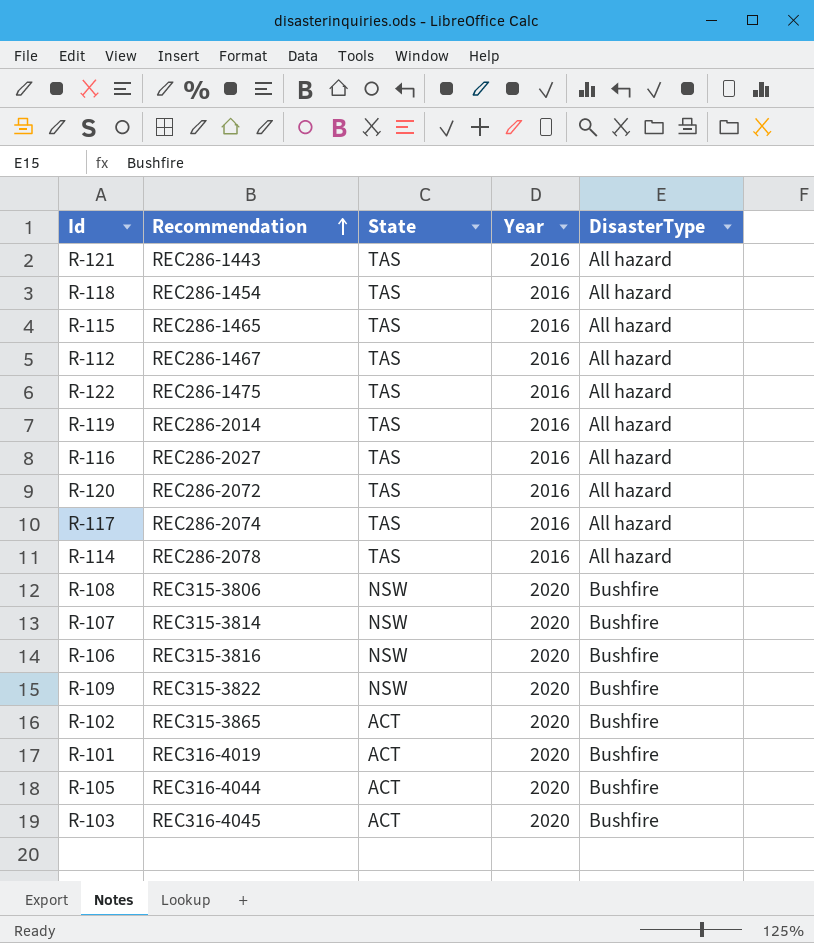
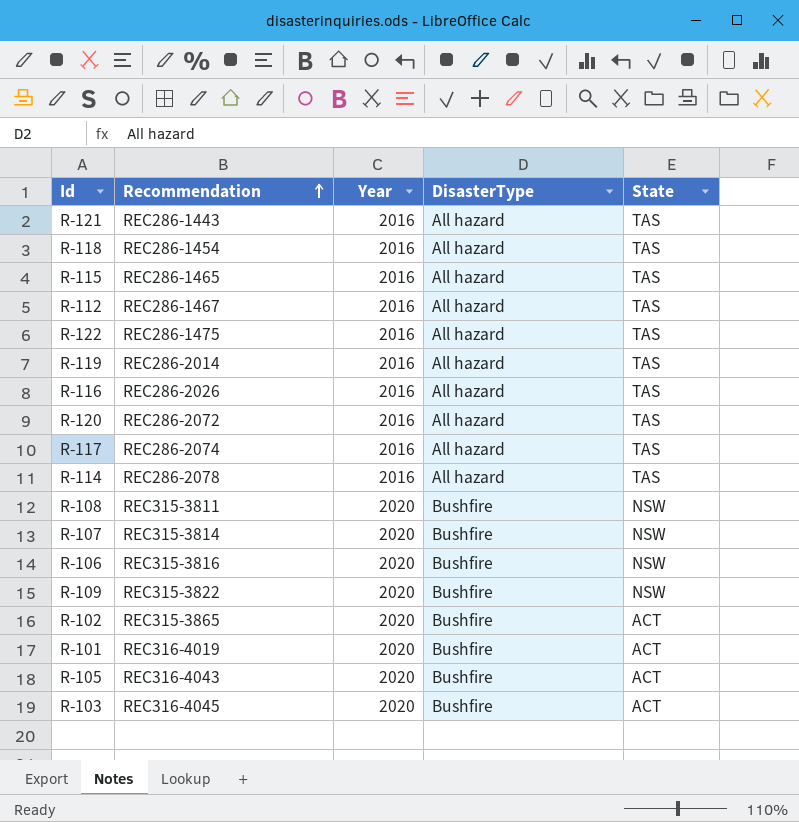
column State | position: 3 -> 5
R-116 | Recommendation: REC286-2027 -> REC286-2026
R-108 | Recommendation: REC315-3806 -> REC315-3811
R-105 | Recommendation: REC316-4044 -> REC316-4043

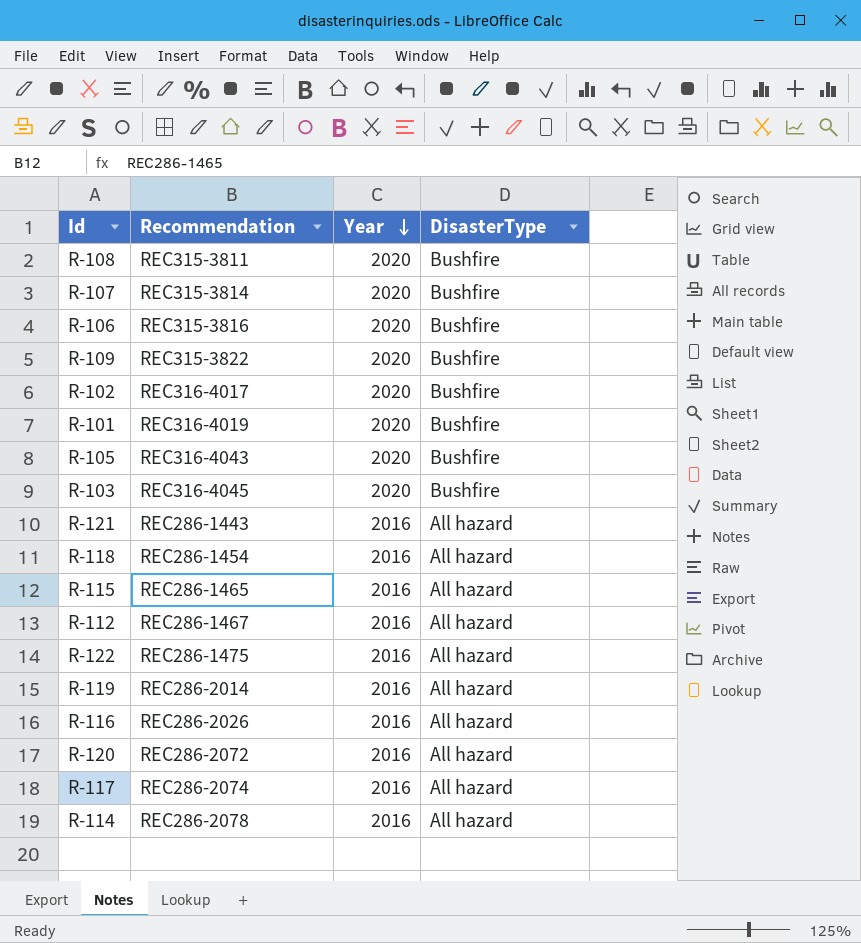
row order: Recommendation ascending -> Year descending
column State | position: 5 -> none
R-102 | Recommendation: REC315-3865 -> REC316-4017

